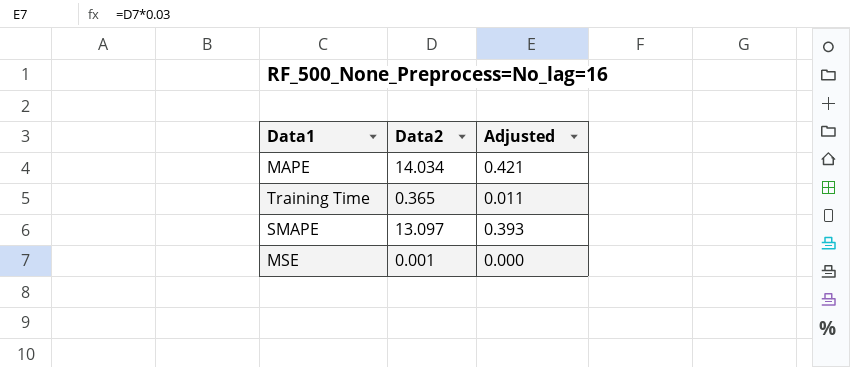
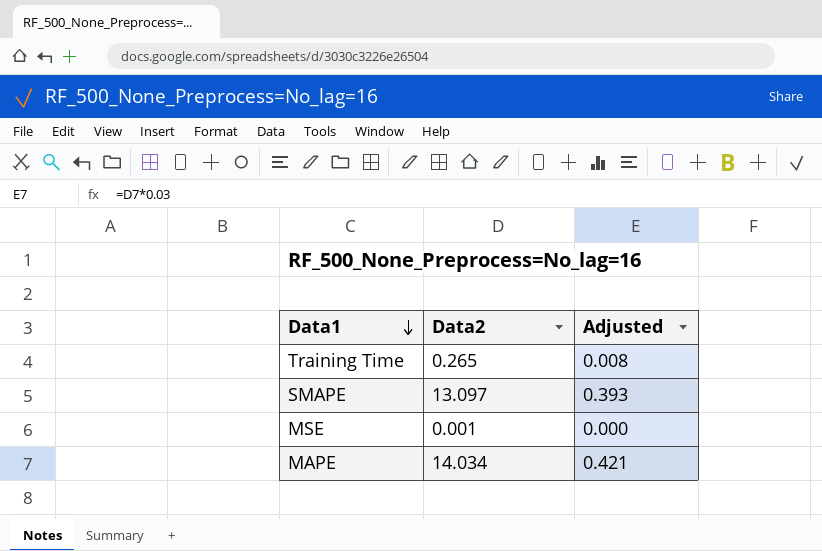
row order: none -> Data1 descending
Training Time | Data2: 0.365 -> 0.265
Training Time | Adjusted: 0.011 -> 0.008

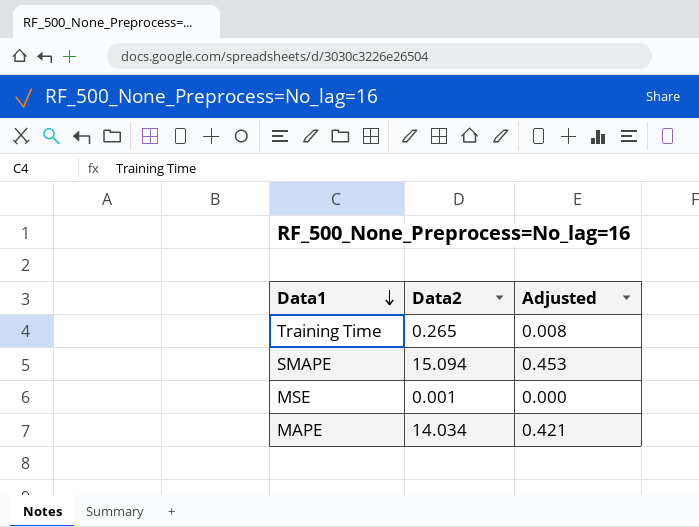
SMAPE | Data2: 13.097 -> 15.094
SMAPE | Adjusted: 0.393 -> 0.453

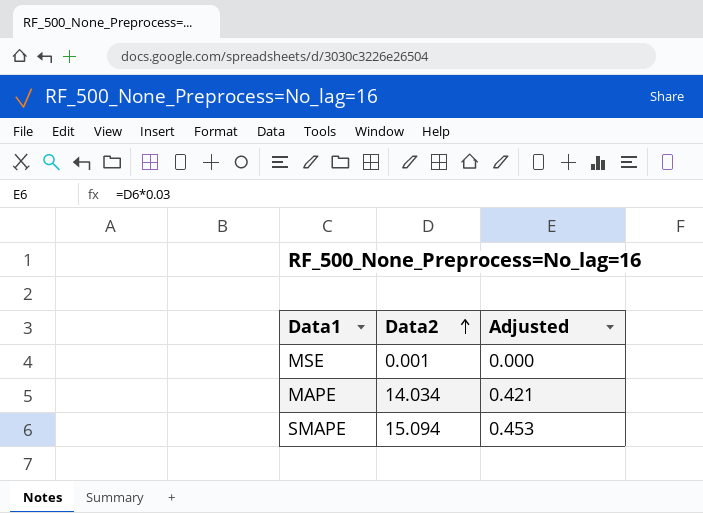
row order: Data1 descending -> Data2 ascending
row Training Time: 0.265 | 0.008 -> none

